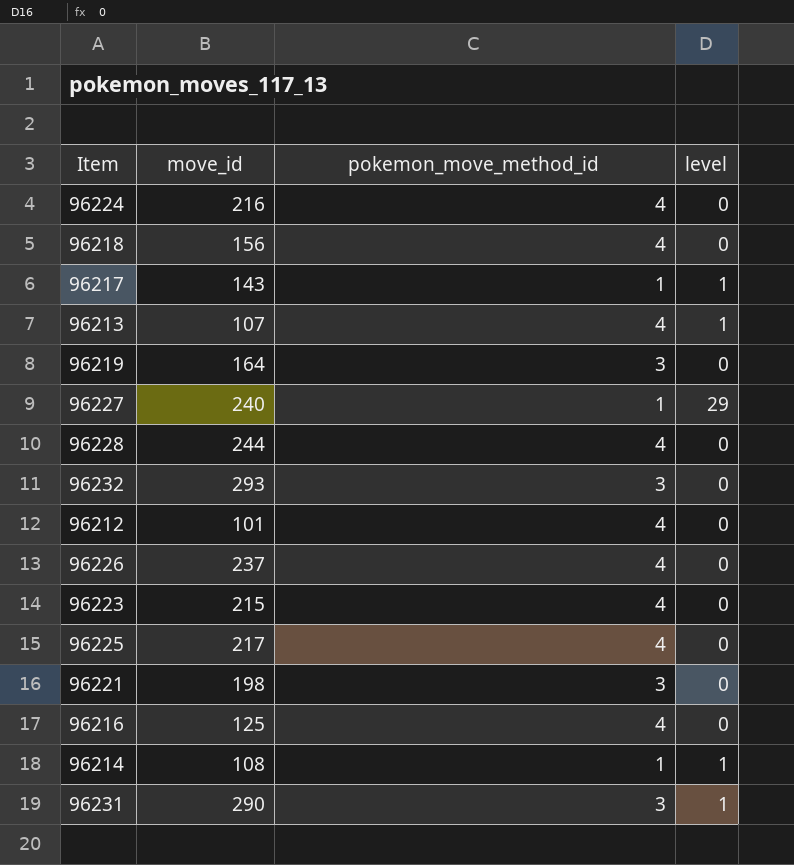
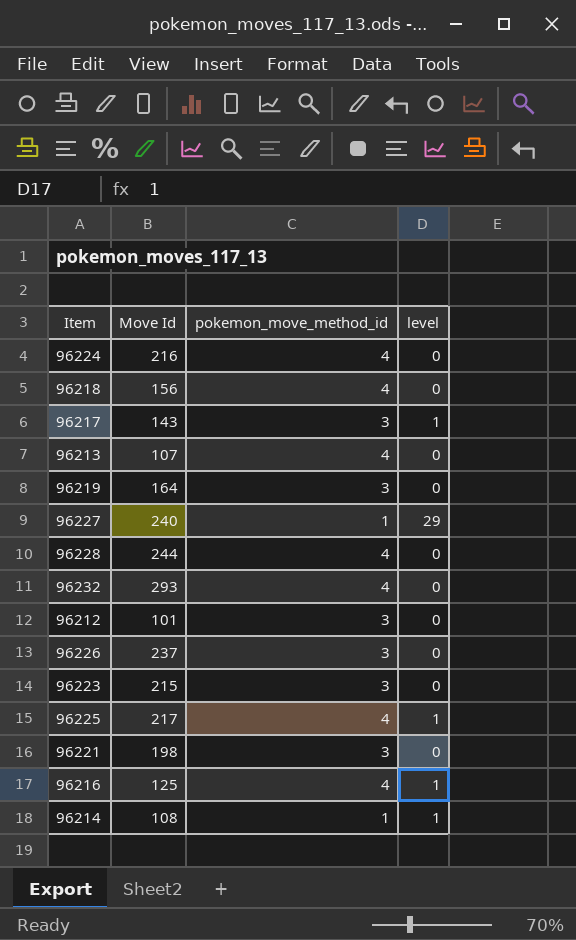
column name: move_id -> Move Id
row 96231: 290 | 3 | 1 -> none
96217 | pokemon_move_method_id: 1 -> 3
96213 | level: 1 -> 0
96232 | pokemon_move_method_id: 3 -> 4
96212 | pokemon_move_method_id: 4 -> 3
96226 | pokemon_move_method_id: 4 -> 3
96223 | pokemon_move_method_id: 4 -> 3
96225 | level: 0 -> 1
96216 | level: 0 -> 1

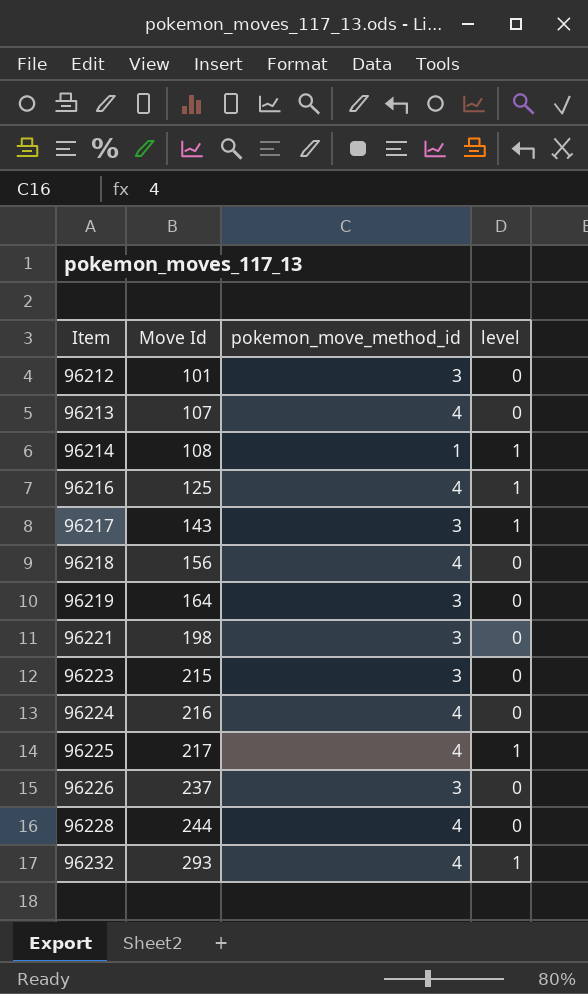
row order: none -> Item ascending
row 96227: 240 | 1 | 29 -> none
96232 | level: 0 -> 1

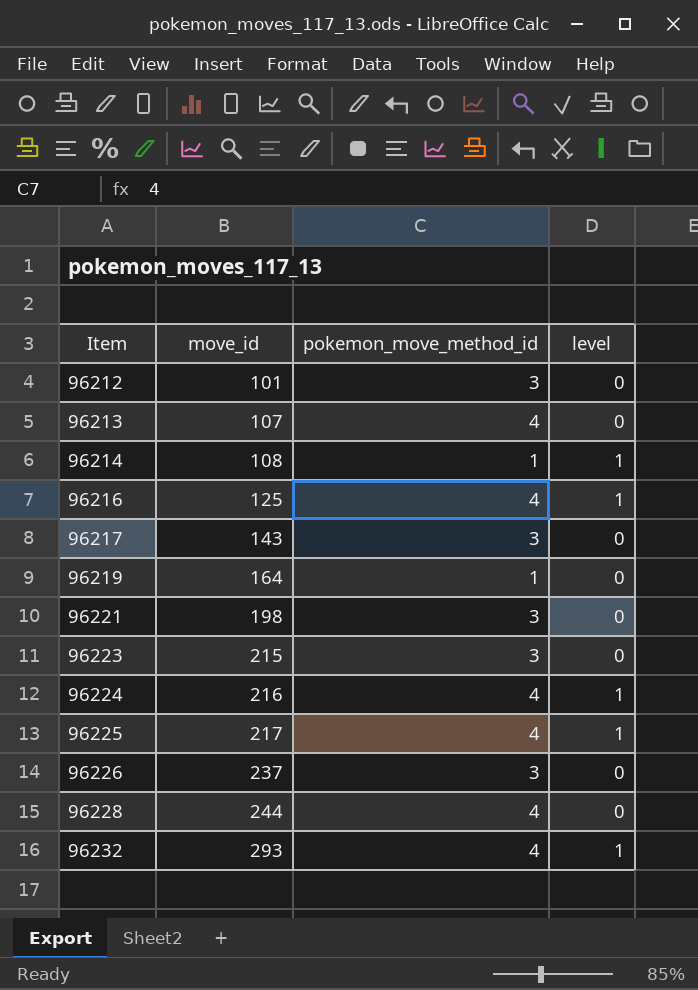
column name: Move Id -> move_id
row 96218: 156 | 4 | 0 -> none
96217 | level: 1 -> 0
96219 | pokemon_move_method_id: 3 -> 1
96224 | level: 0 -> 1

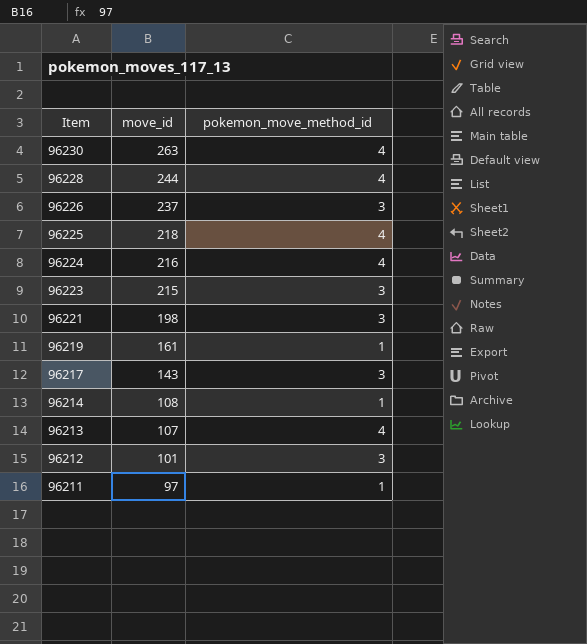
row order: Item ascending -> Item descending
column level | position: 4 -> none
row 96216: 125 | 4 | 1 -> none
row 96232: 293 | 4 | 1 -> none
row 96230: none -> 263 | 4
96225 | move_id: 217 -> 218
96219 | move_id: 164 -> 161
row 96211: none -> 97 | 1

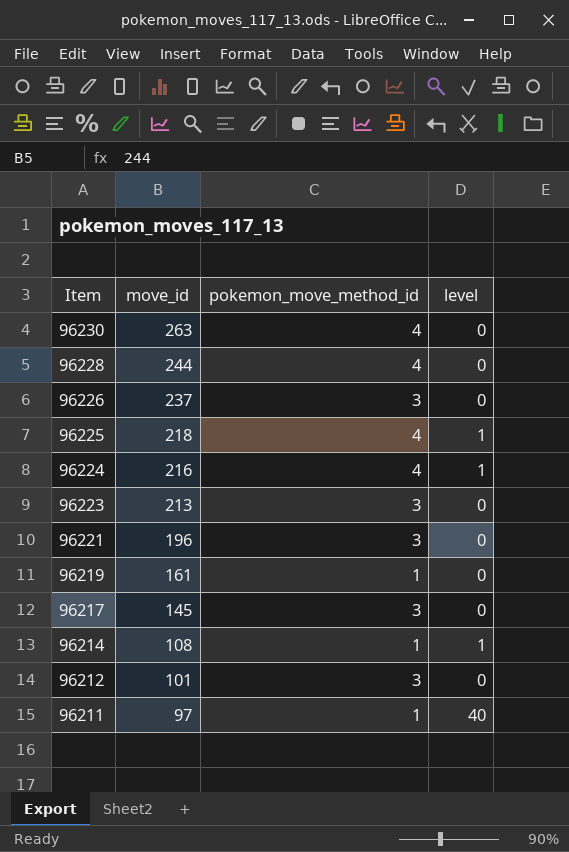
column level | position: none -> 4
row 96213: 107 | 4 -> none
96223 | move_id: 215 -> 213
96221 | move_id: 198 -> 196
96217 | move_id: 143 -> 145

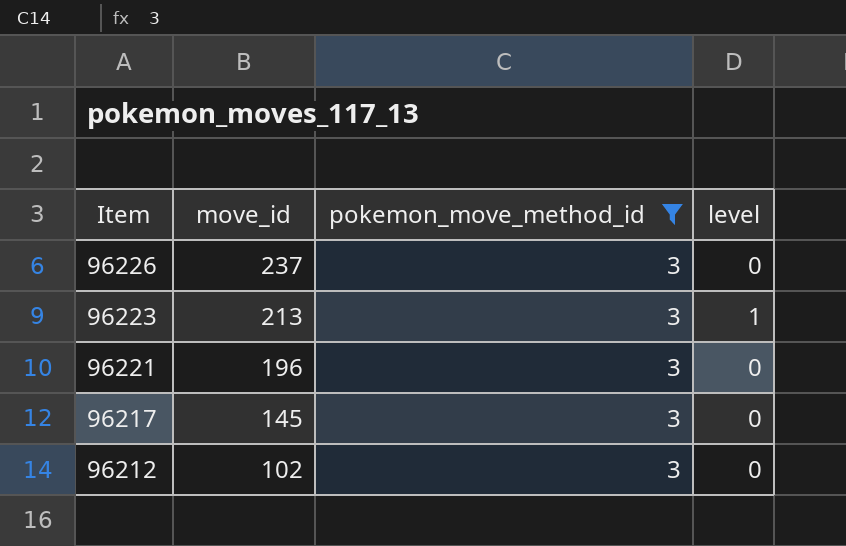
filter: none -> pokemon_move_method_id = 3
96223 | level: 0 -> 1
96212 | move_id: 101 -> 102

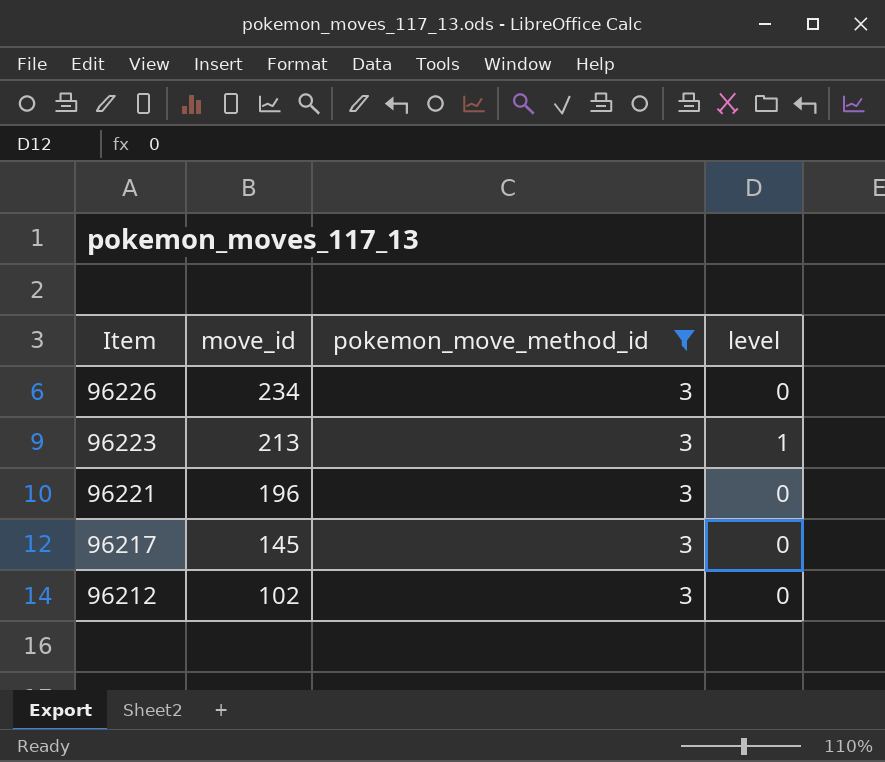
96226 | move_id: 237 -> 234

